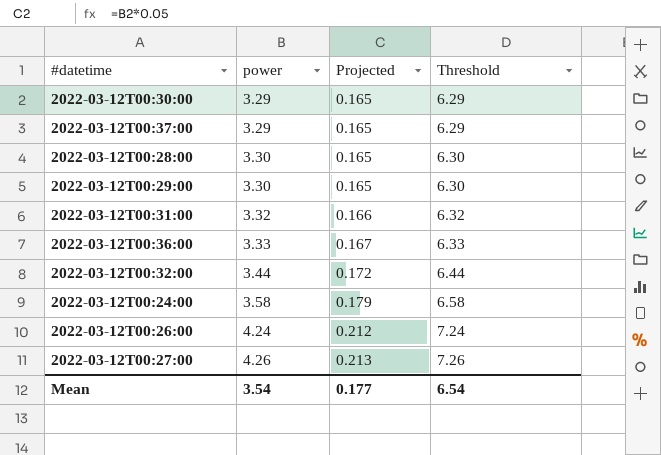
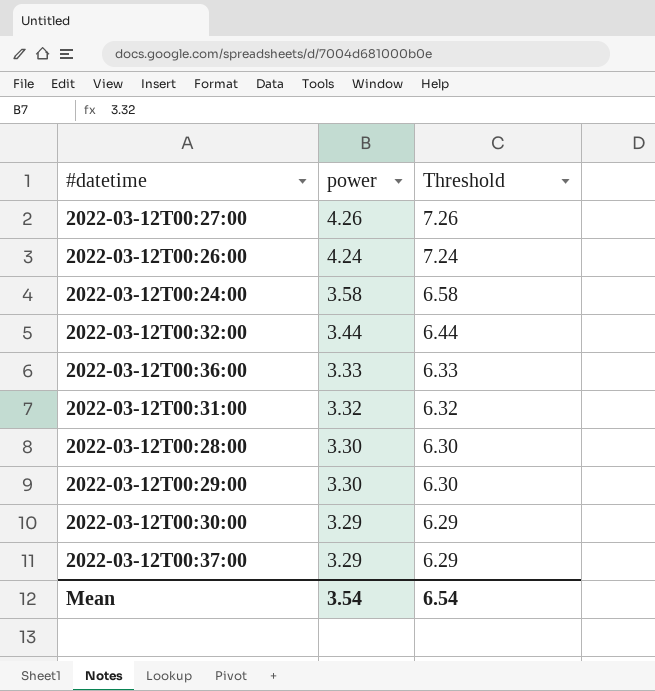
row order: power ascending -> power descending
column Projected | formula: [power] * 0.05 -> none

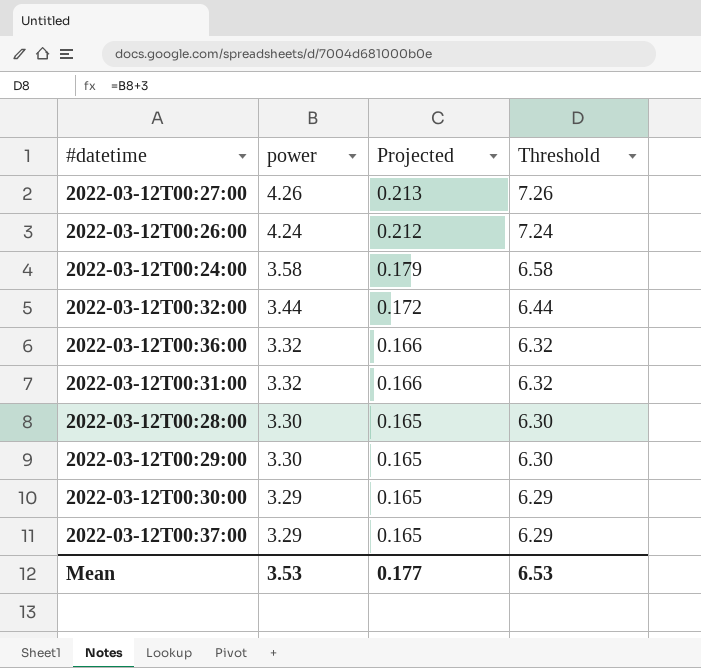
column Projected | formula: none -> [power] * 0.05
2022-03-12T00:36:00 | power: 3.33 -> 3.32
2022-03-12T00:36:00 | Threshold: 6.33 -> 6.32
Mean | power: 3.54 -> 3.53
Mean | Threshold: 6.54 -> 6.53

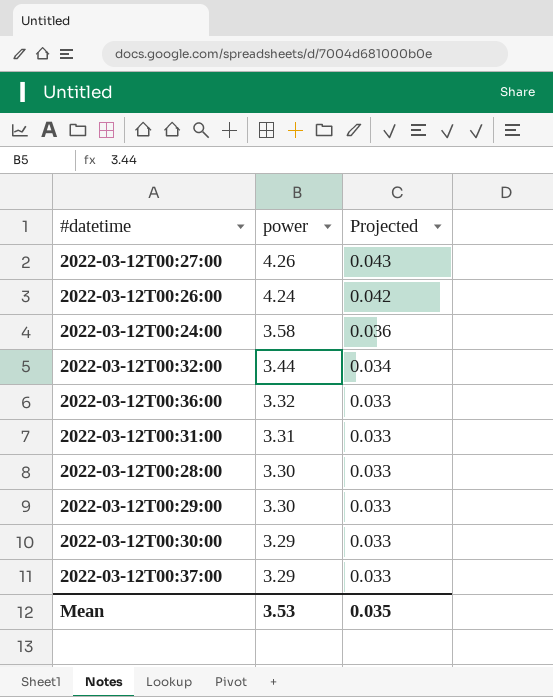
column Threshold | formula: [power] + 3 -> none
column Projected | formula: [power] * 0.05 -> [power] * 0.01
2022-03-12T00:31:00 | power: 3.32 -> 3.31
Mean | Projected: 0.177 -> 0.035

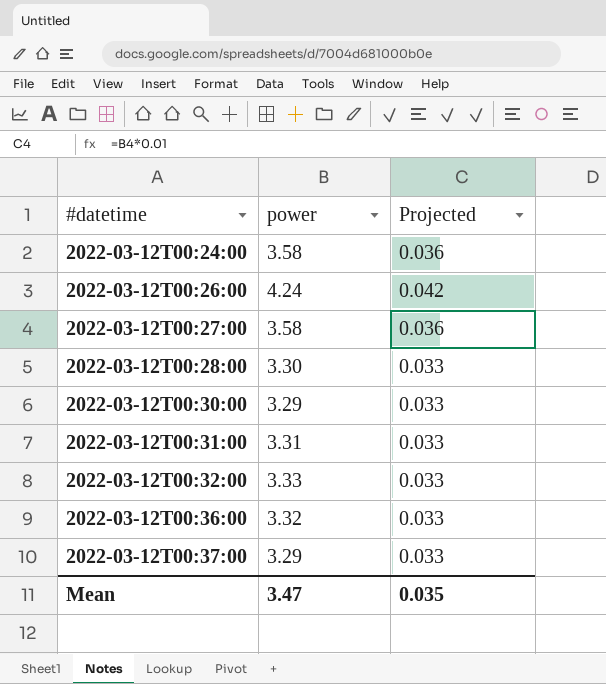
row order: power descending -> #datetime ascending
row 2022-03-12T00:29:00: 3.30 | 0.033 -> none
2022-03-12T00:27:00 | power: 4.26 -> 3.58
2022-03-12T00:27:00 | Projected: 0.043 -> 0.036
2022-03-12T00:32:00 | power: 3.44 -> 3.33
2022-03-12T00:32:00 | Projected: 0.034 -> 0.033
Mean | power: 3.53 -> 3.47

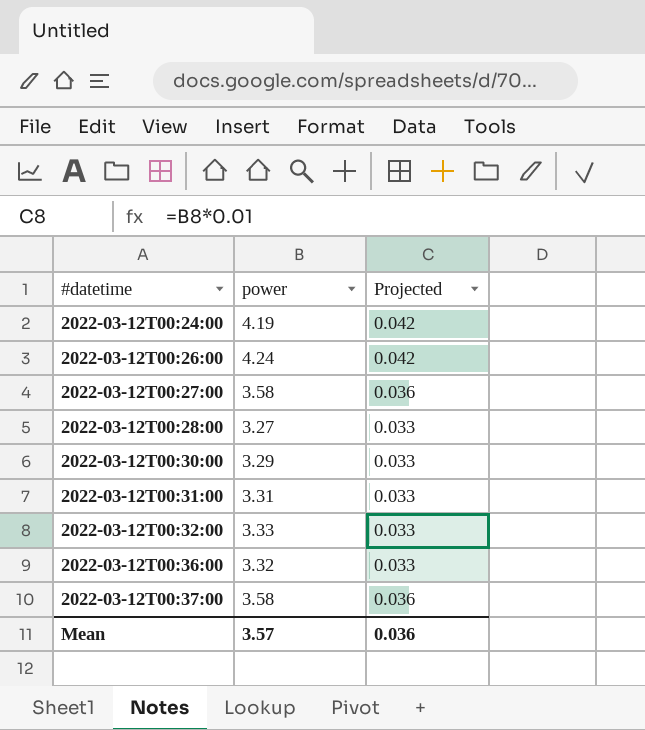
2022-03-12T00:24:00 | power: 3.58 -> 4.19
2022-03-12T00:24:00 | Projected: 0.036 -> 0.042
2022-03-12T00:28:00 | power: 3.30 -> 3.27
2022-03-12T00:37:00 | power: 3.29 -> 3.58
2022-03-12T00:37:00 | Projected: 0.033 -> 0.036
Mean | power: 3.47 -> 3.57
Mean | Projected: 0.035 -> 0.036

